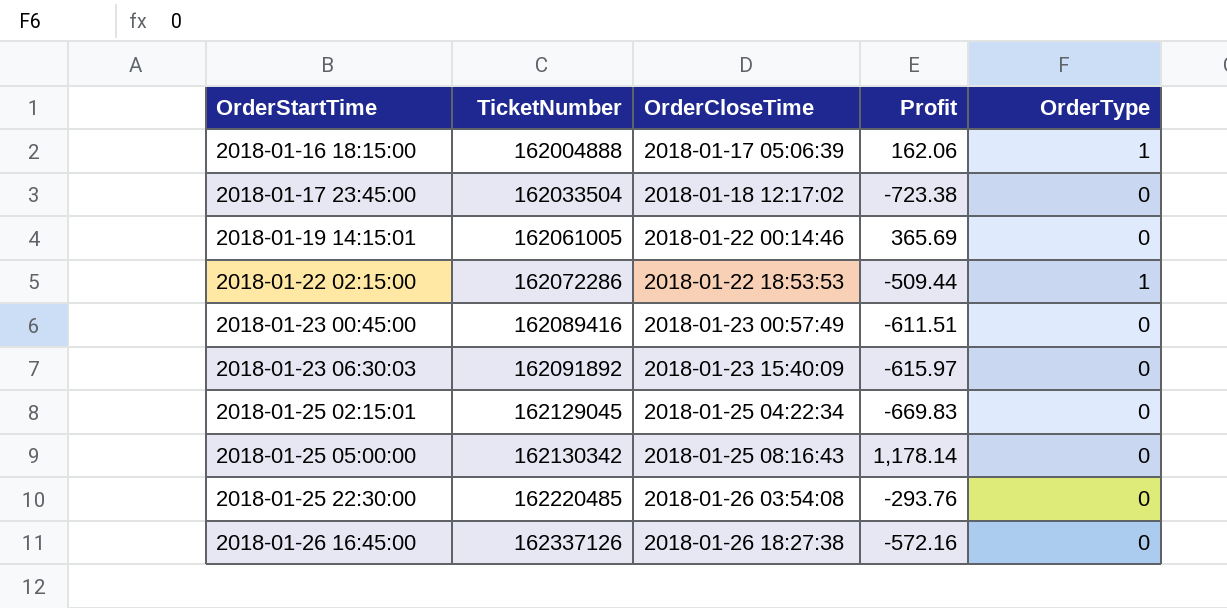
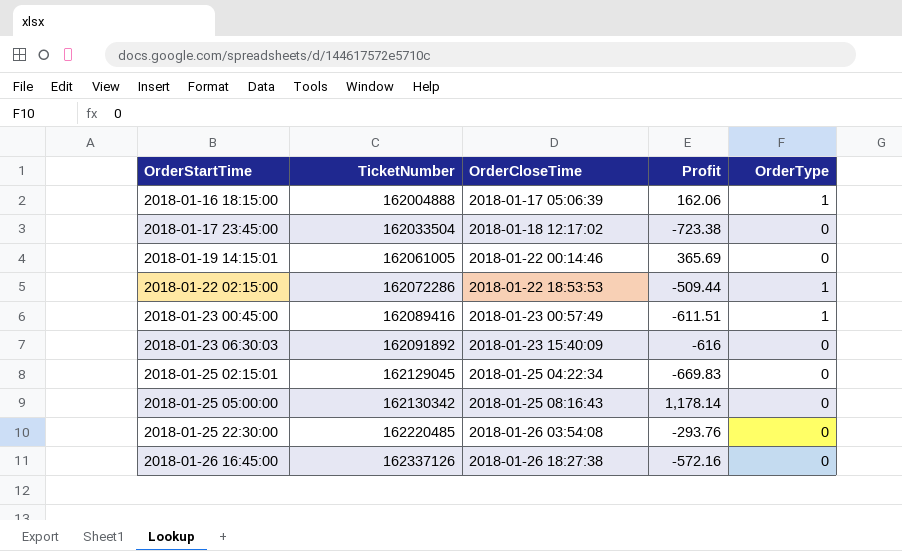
2018-01-23 00:45:00 | OrderType: 0 -> 1
2018-01-23 06:30:03 | Profit: -615.97 -> -616

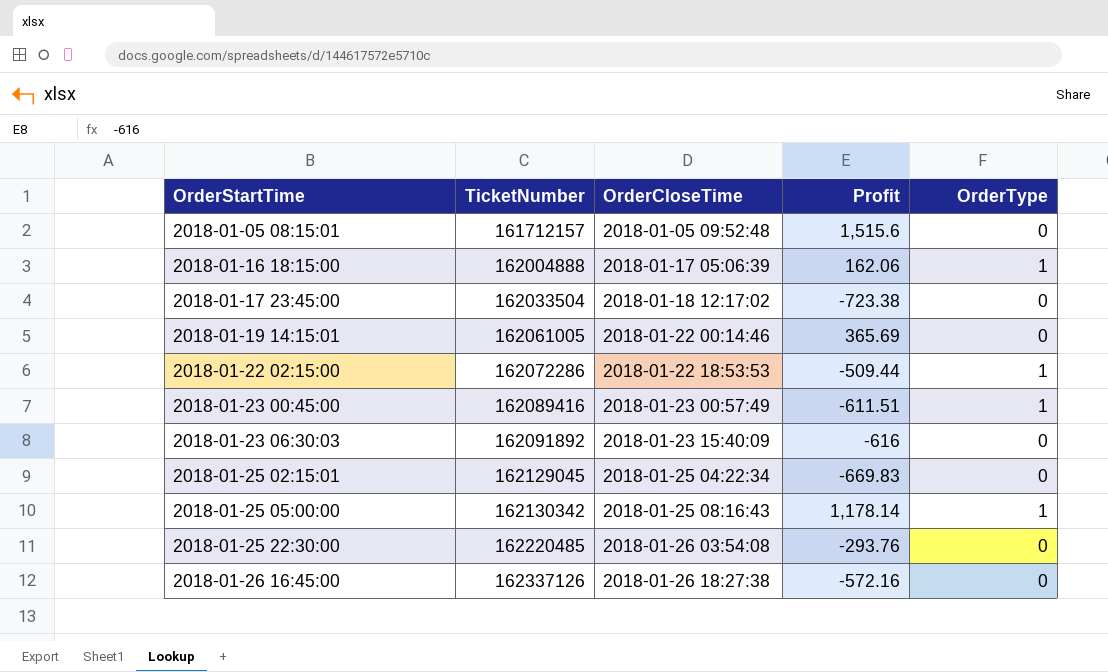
row 2018-01-05 08:15:01: none -> 161712157 | 2018-01-05 09:52:48 | 1,515.6 | 0
2018-01-25 05:00:00 | OrderType: 0 -> 1

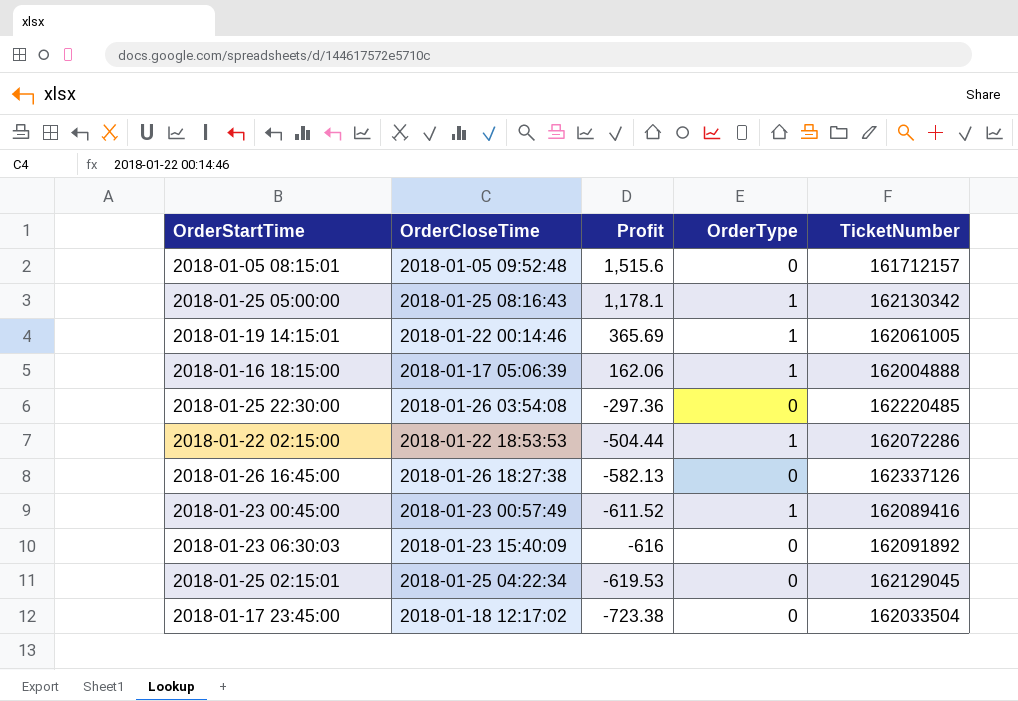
row order: OrderStartTime ascending -> Profit descending
column TicketNumber | position: 2 -> 5
2018-01-25 05:00:00 | Profit: 1,178.14 -> 1,178.1
2018-01-19 14:15:01 | OrderType: 0 -> 1
2018-01-25 22:30:00 | Profit: -293.76 -> -297.36
2018-01-22 02:15:00 | Profit: -509.44 -> -504.44
2018-01-26 16:45:00 | Profit: -572.16 -> -582.13
2018-01-23 00:45:00 | Profit: -611.51 -> -611.52
2018-01-25 02:15:01 | Profit: -669.83 -> -619.53

